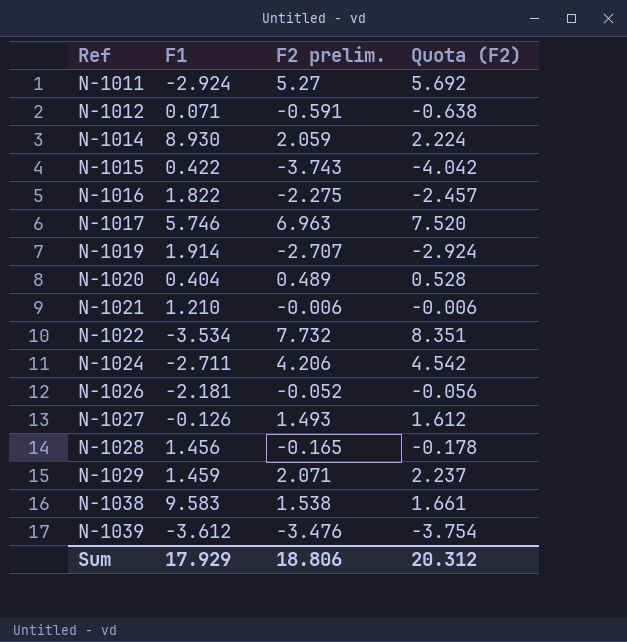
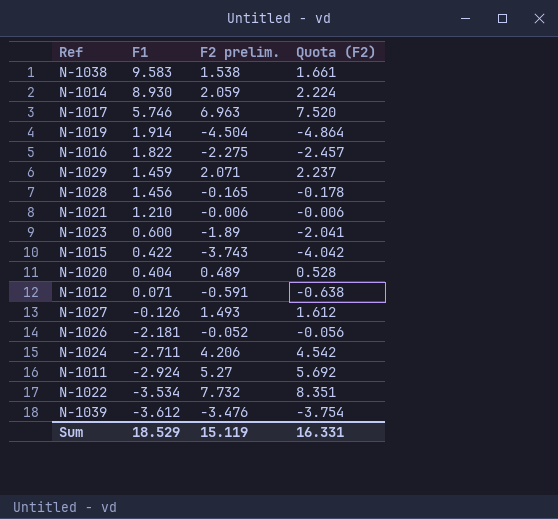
row order: Ref ascending -> F1 descending
N-1019 | F2 prelim.: -2.707 -> -4.504
N-1019 | Quota (F2): -2.924 -> -4.864
row N-1023: none -> 0.600 | -1.89 | -2.041
Sum | F1: 17.929 -> 18.529
Sum | F2 prelim.: 18.806 -> 15.119
Sum | Quota (F2): 20.312 -> 16.331

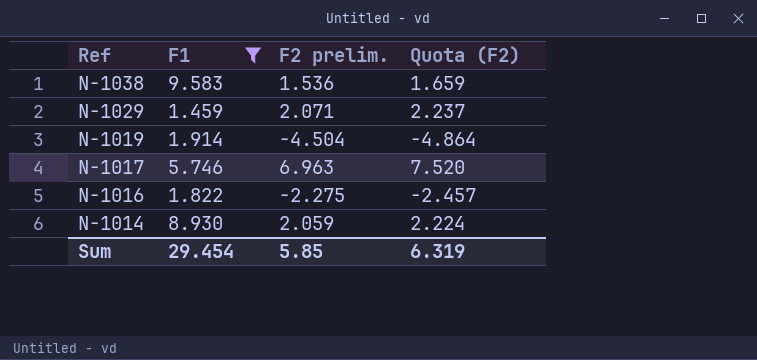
filter: none -> F1 >= 1.459
row order: F1 descending -> Ref descending
N-1038 | F2 prelim.: 1.538 -> 1.536
N-1038 | Quota (F2): 1.661 -> 1.659
Sum | F1: 18.529 -> 29.454
Sum | F2 prelim.: 15.119 -> 5.85
Sum | Quota (F2): 16.331 -> 6.319

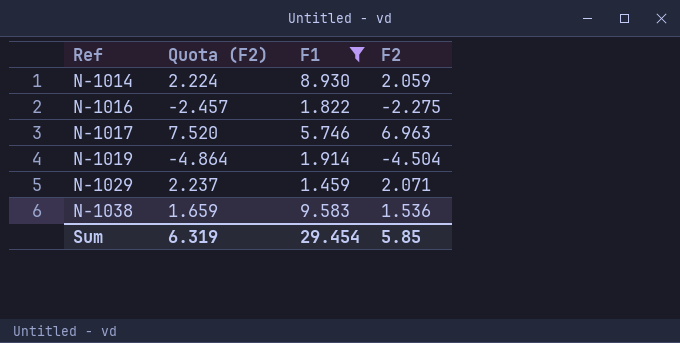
row order: Ref descending -> Ref ascending
column Quota (F2) | position: 4 -> 2
column name: F2 prelim. -> F2

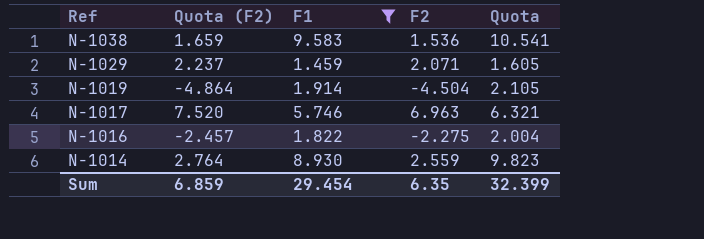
row order: Ref ascending -> Ref descending
column Quota | formula: none -> [F1] * 1.1
N-1014 | Quota (F2): 2.224 -> 2.764
N-1014 | F2: 2.059 -> 2.559
Sum | Quota (F2): 6.319 -> 6.859
Sum | F2: 5.85 -> 6.35

